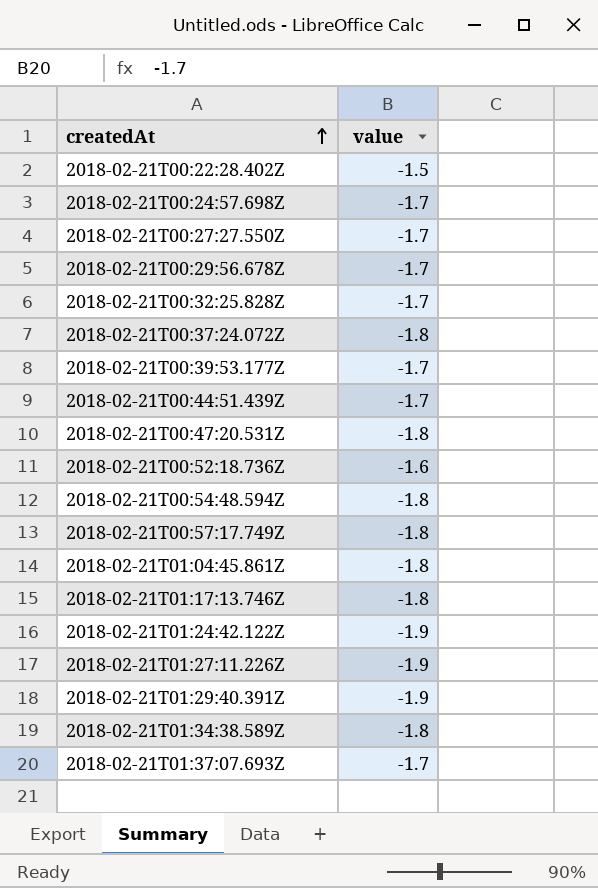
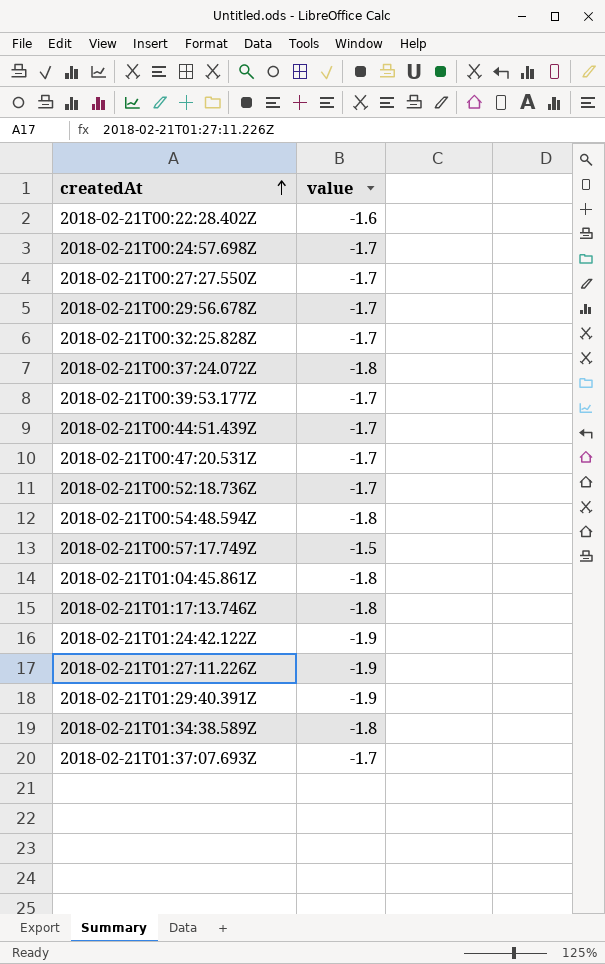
2018-02-21T00:22:28.402Z | value: -1.5 -> -1.6
2018-02-21T00:47:20.531Z | value: -1.8 -> -1.7
2018-02-21T00:52:18.736Z | value: -1.6 -> -1.7
2018-02-21T00:57:17.749Z | value: -1.8 -> -1.5

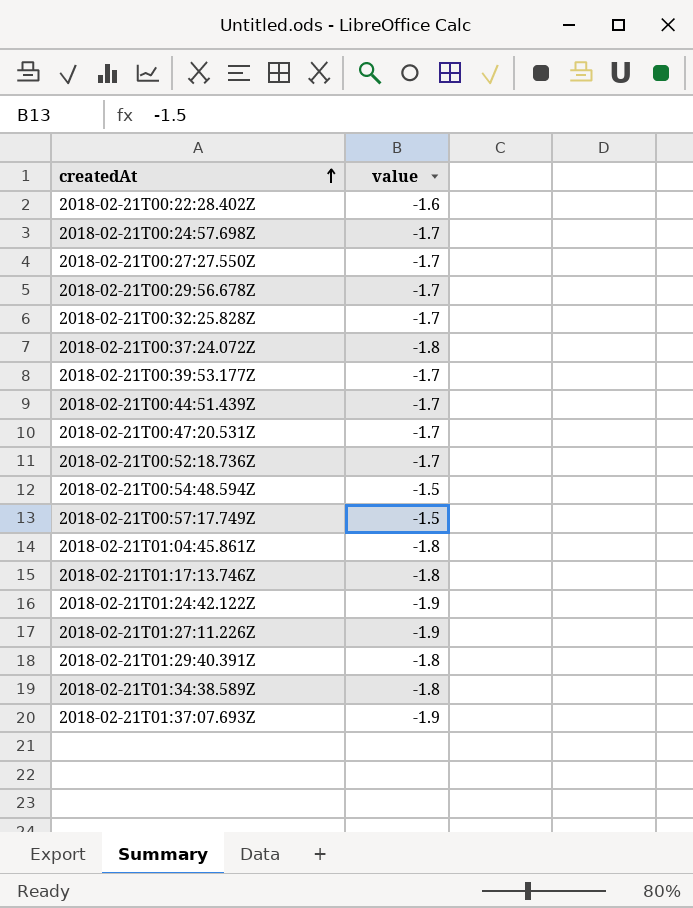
2018-02-21T00:54:48.594Z | value: -1.8 -> -1.5
2018-02-21T01:29:40.391Z | value: -1.9 -> -1.8
2018-02-21T01:37:07.693Z | value: -1.7 -> -1.9

